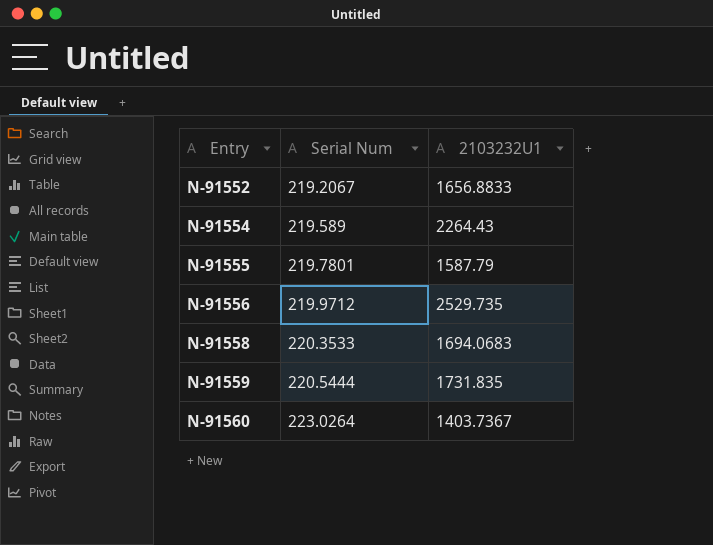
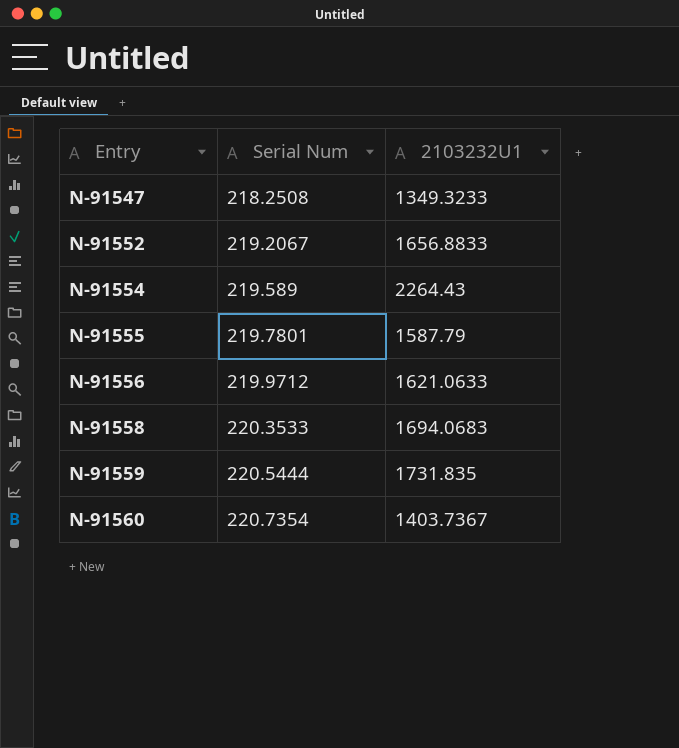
row N-91547: none -> 218.2508 | 1349.3233
N-91556 | 2103232U1: 2529.735 -> 1621.0633
N-91560 | Serial Num: 223.0264 -> 220.7354

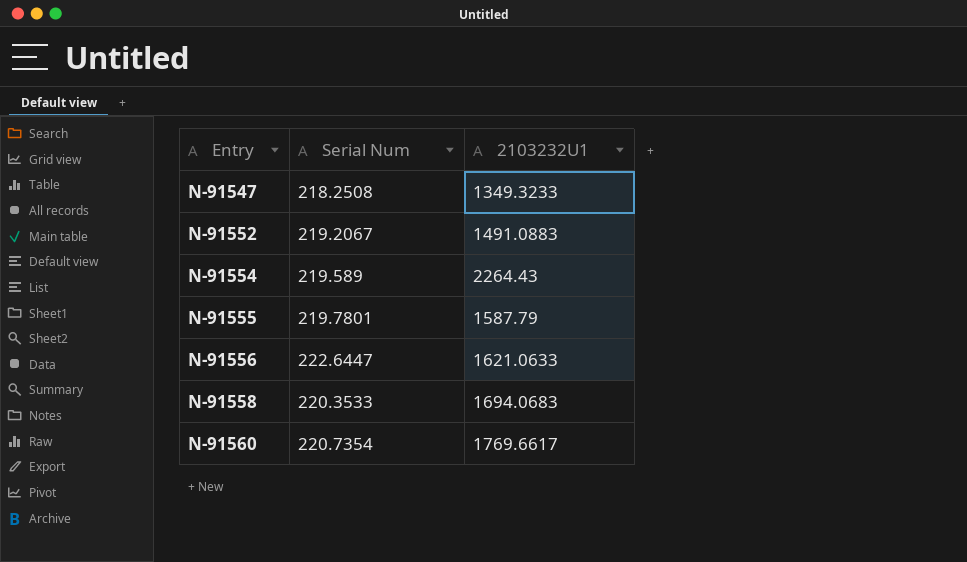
row N-91559: 220.5444 | 1731.835 -> none
N-91552 | 2103232U1: 1656.8833 -> 1491.0883
N-91556 | Serial Num: 219.9712 -> 222.6447
N-91560 | 2103232U1: 1403.7367 -> 1769.6617

